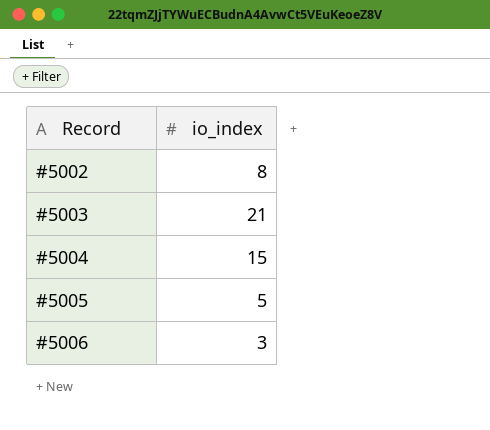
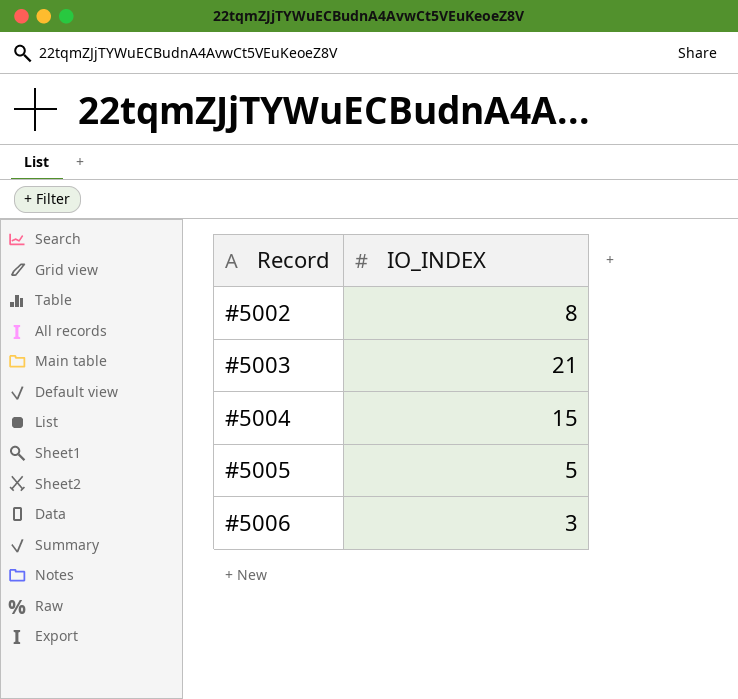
column name: io_index -> IO_INDEX

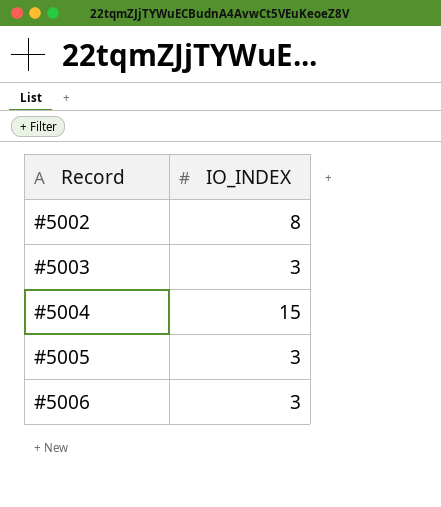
#5003 | IO_INDEX: 21 -> 3
#5005 | IO_INDEX: 5 -> 3

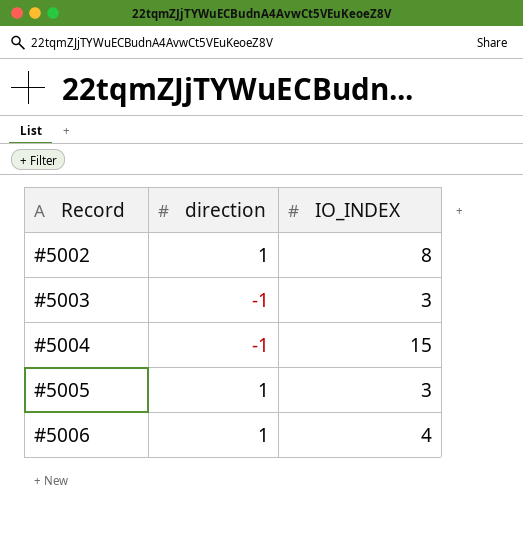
column direction | position: none -> 2
#5006 | IO_INDEX: 3 -> 4

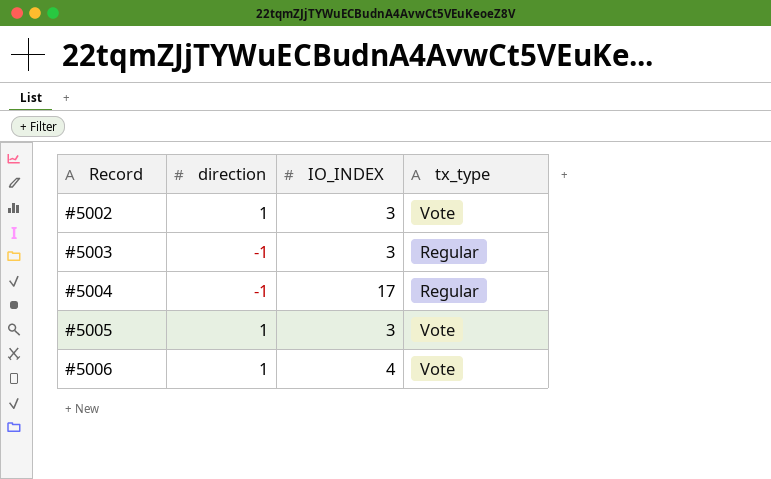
column tx_type | position: none -> 4
#5002 | IO_INDEX: 8 -> 3
#5004 | IO_INDEX: 15 -> 17

